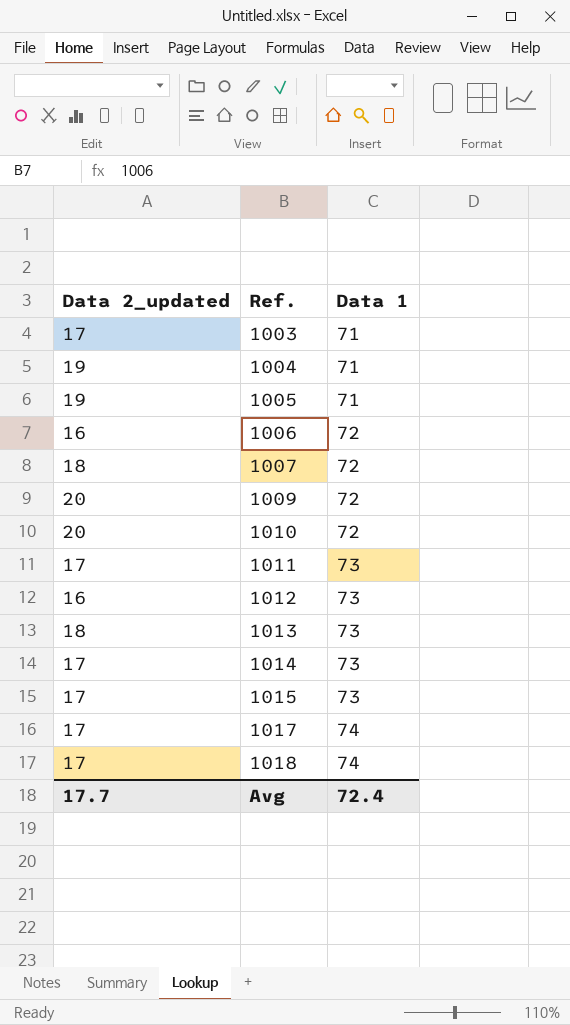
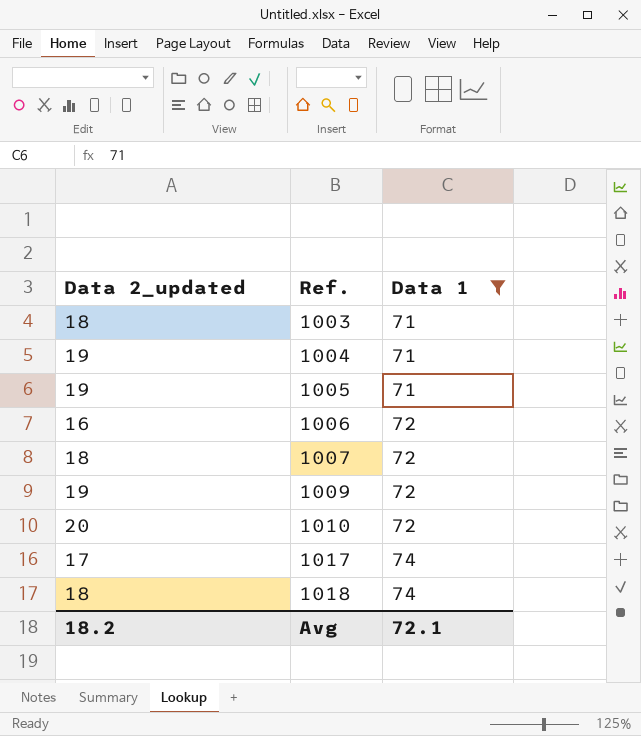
filter: none -> Data 1 != 73
1003 | Data 2_updated: 17 -> 18
1009 | Data 2_updated: 20 -> 19
1018 | Data 2_updated: 17 -> 18
Avg | Data 2_updated: 17.7 -> 18.2
Avg | Data 1: 72.4 -> 72.1

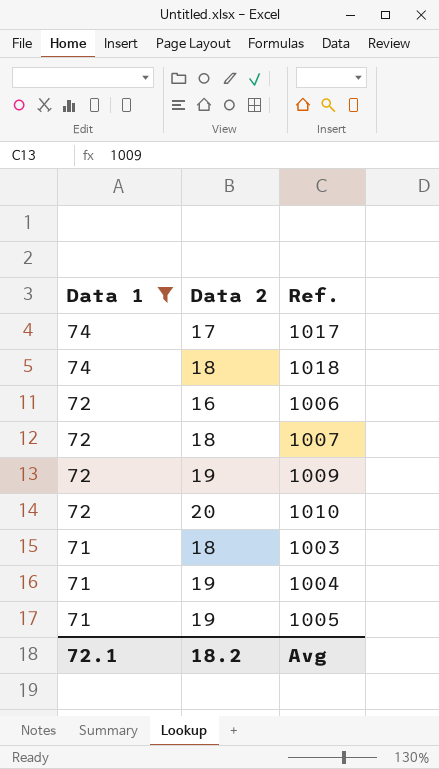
row order: Ref. ascending -> Data 1 descending
column Data 1 | position: 3 -> 1
column name: Data 2_updated -> Data 2

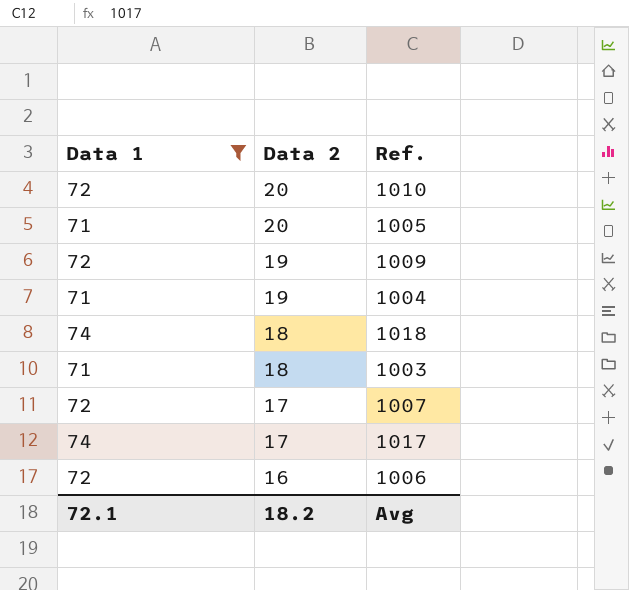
row order: Data 1 descending -> Data 2 descending
1005 | Data 2: 19 -> 20
1007 | Data 2: 18 -> 17

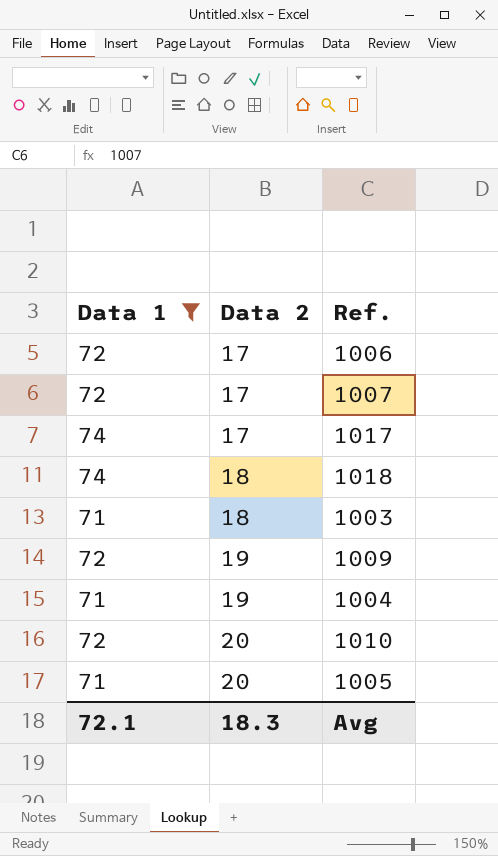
row order: Data 2 descending -> Data 2 ascending
1006 | Data 2: 16 -> 17
Avg | Data 2: 18.2 -> 18.3

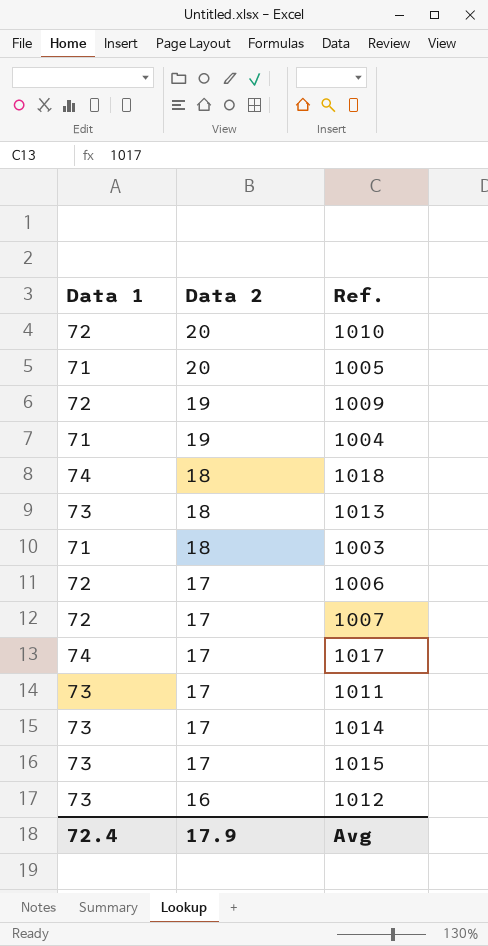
filter: Data 1 != 73 -> none
row order: Data 2 ascending -> Data 2 descending
Avg | Data 1: 72.1 -> 72.4
Avg | Data 2: 18.3 -> 17.9

